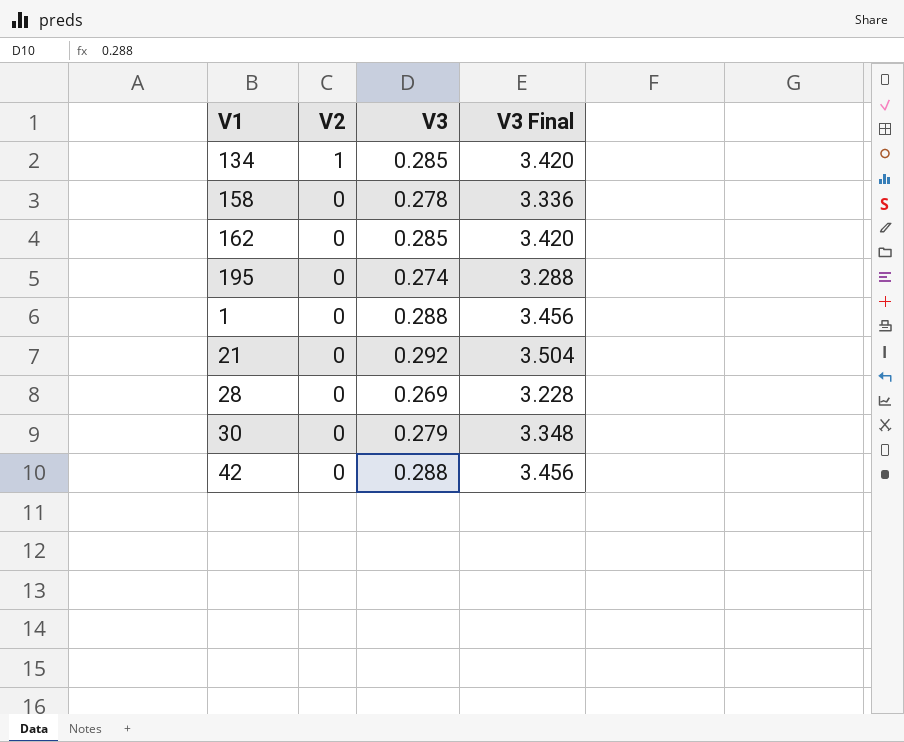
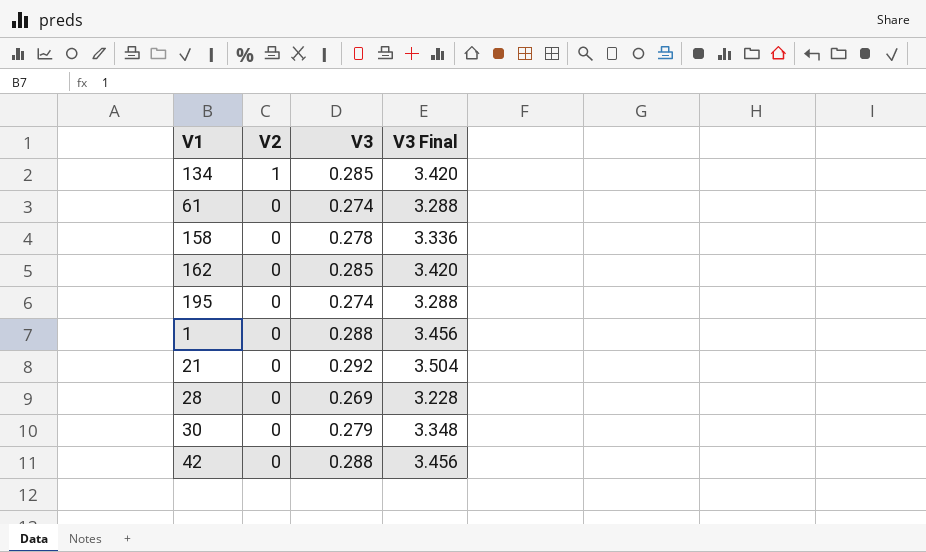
row 61: none -> 0 | 0.274 | 3.288

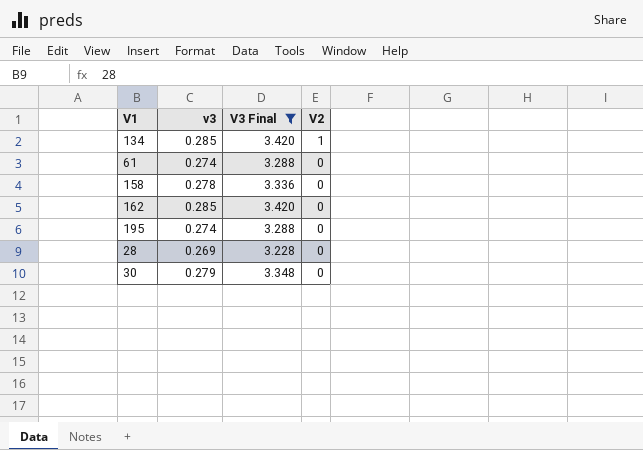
filter: none -> V3 Final <= 3.420
column name: V3 -> v3
column V2 | position: 2 -> 4

